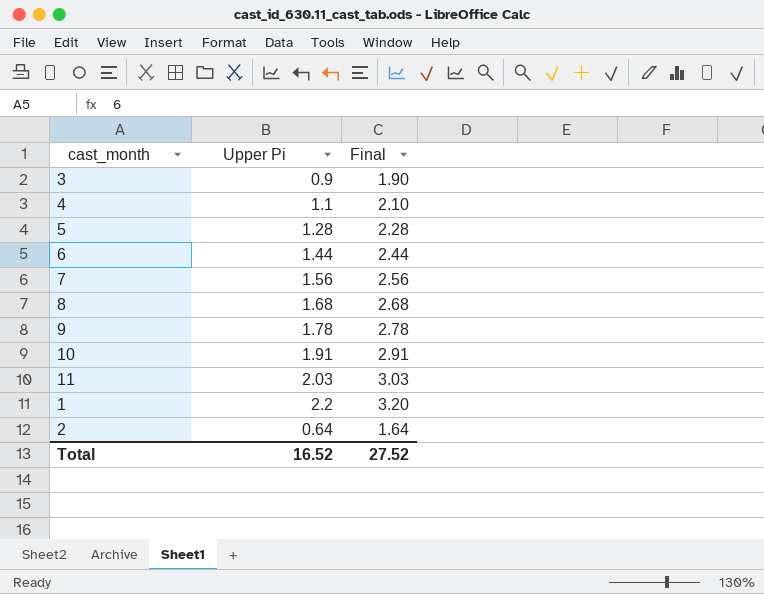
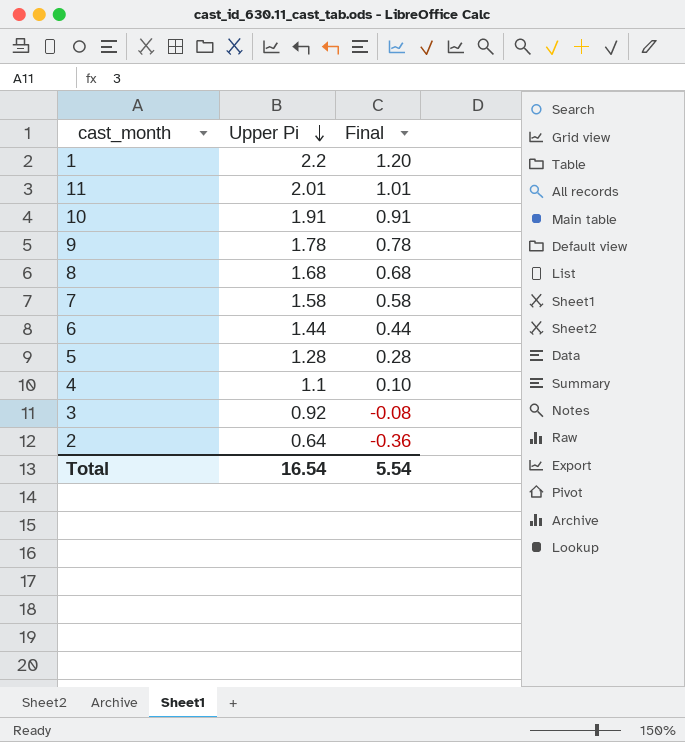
row order: none -> Upper Pi descending
column Final | formula: [Upper Pi] + 1 -> [Upper Pi] - 1
11 | Upper Pi: 2.03 -> 2.01
7 | Upper Pi: 1.56 -> 1.58
3 | Upper Pi: 0.9 -> 0.92
Total | Upper Pi: 16.52 -> 16.54
Total | Final: 27.52 -> 5.54

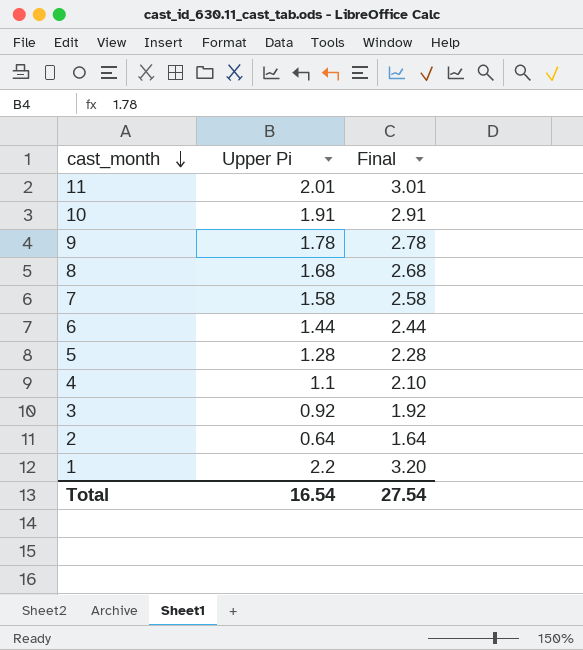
row order: Upper Pi descending -> cast_month descending
column Final | formula: [Upper Pi] - 1 -> [Upper Pi] + 1
Total | Final: 5.54 -> 27.54

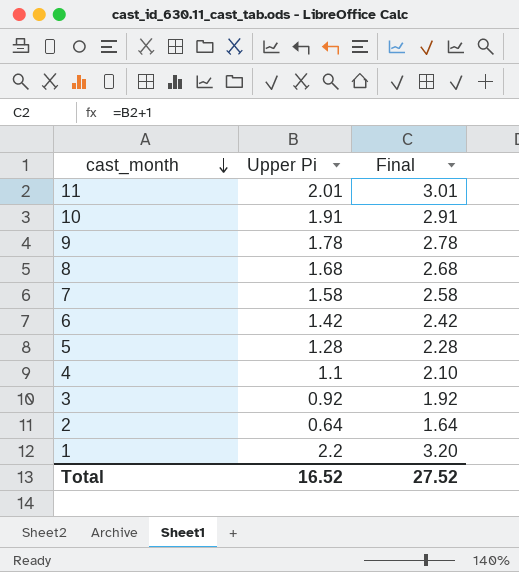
6 | Upper Pi: 1.44 -> 1.42
6 | Final: 2.44 -> 2.42
Total | Upper Pi: 16.54 -> 16.52
Total | Final: 27.54 -> 27.52

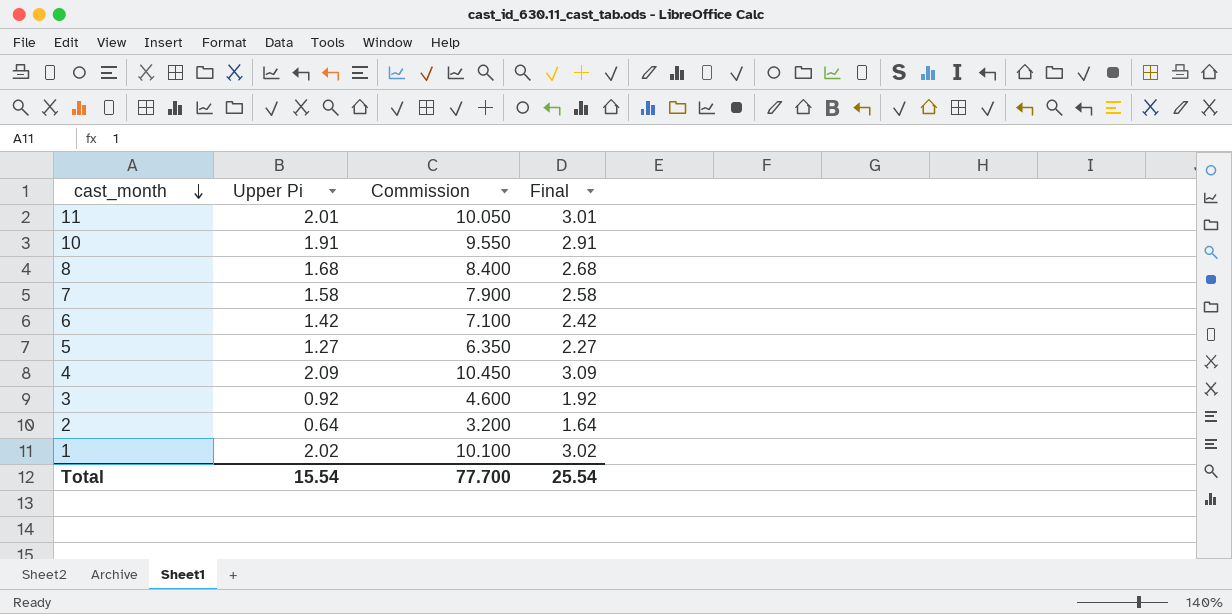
column Commission | formula: none -> [Upper Pi] * 5
row 9: 1.78 | 2.78 -> none
5 | Upper Pi: 1.28 -> 1.27
5 | Final: 2.28 -> 2.27
4 | Upper Pi: 1.1 -> 2.09
4 | Final: 2.10 -> 3.09
1 | Upper Pi: 2.2 -> 2.02
1 | Final: 3.20 -> 3.02
Total | Upper Pi: 16.52 -> 15.54
Total | Final: 27.52 -> 25.54

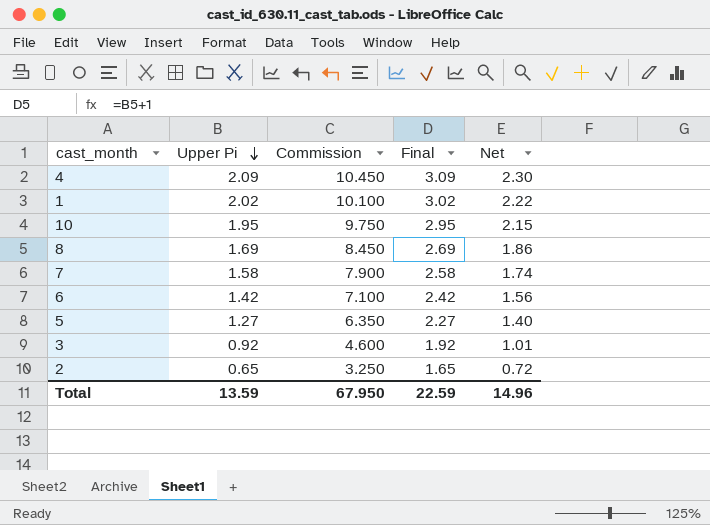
row order: cast_month descending -> Upper Pi descending
column Net | formula: none -> [Upper Pi] * 1.1
row 11: 2.01 | 10.050 | 3.01 -> none
10 | Upper Pi: 1.91 -> 1.95
10 | Commission: 9.550 -> 9.750
10 | Final: 2.91 -> 2.95
8 | Upper Pi: 1.68 -> 1.69
8 | Commission: 8.400 -> 8.450
8 | Final: 2.68 -> 2.69
2 | Upper Pi: 0.64 -> 0.65
2 | Commission: 3.200 -> 3.250
2 | Final: 1.64 -> 1.65
Total | Upper Pi: 15.54 -> 13.59
Total | Commission: 77.700 -> 67.950
Total | Final: 25.54 -> 22.59

